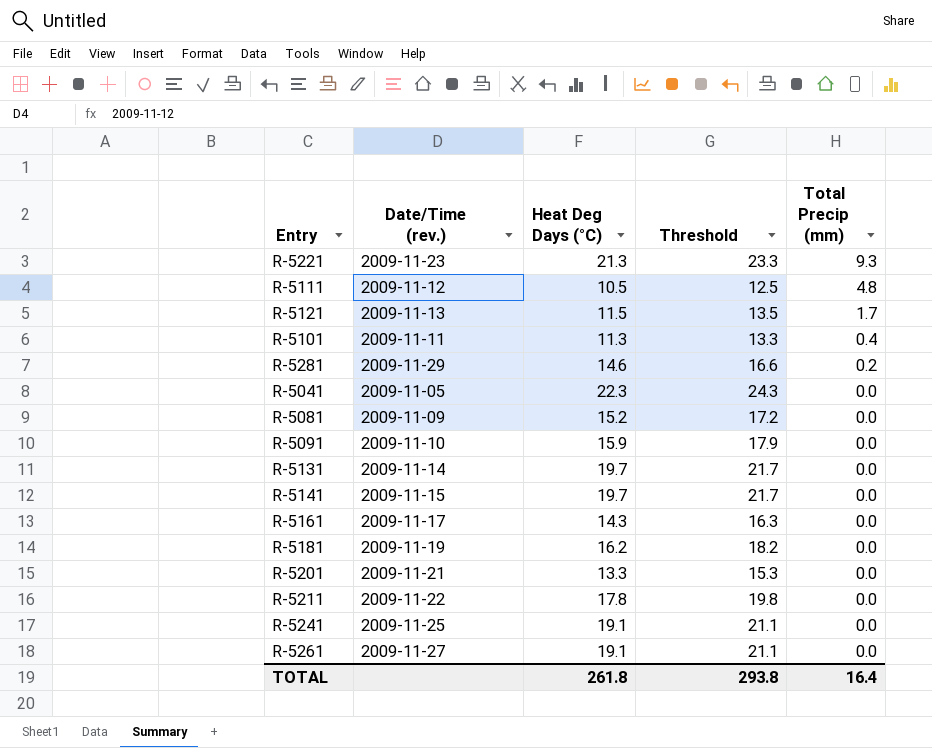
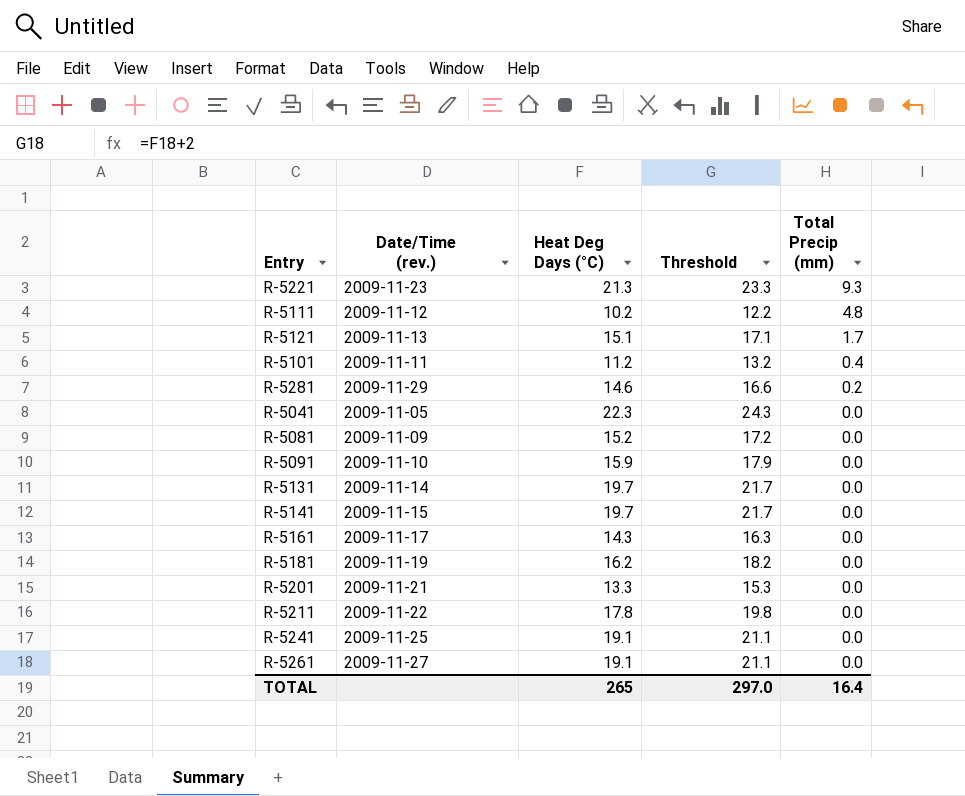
R-5111 | Heat Deg Days (°C): 10.5 -> 10.2
R-5111 | Threshold: 12.5 -> 12.2
R-5121 | Heat Deg Days (°C): 11.5 -> 15.1
R-5121 | Threshold: 13.5 -> 17.1
R-5101 | Heat Deg Days (°C): 11.3 -> 11.2
R-5101 | Threshold: 13.3 -> 13.2
TOTAL | Heat Deg Days (°C): 261.8 -> 265
TOTAL | Threshold: 293.8 -> 297.0

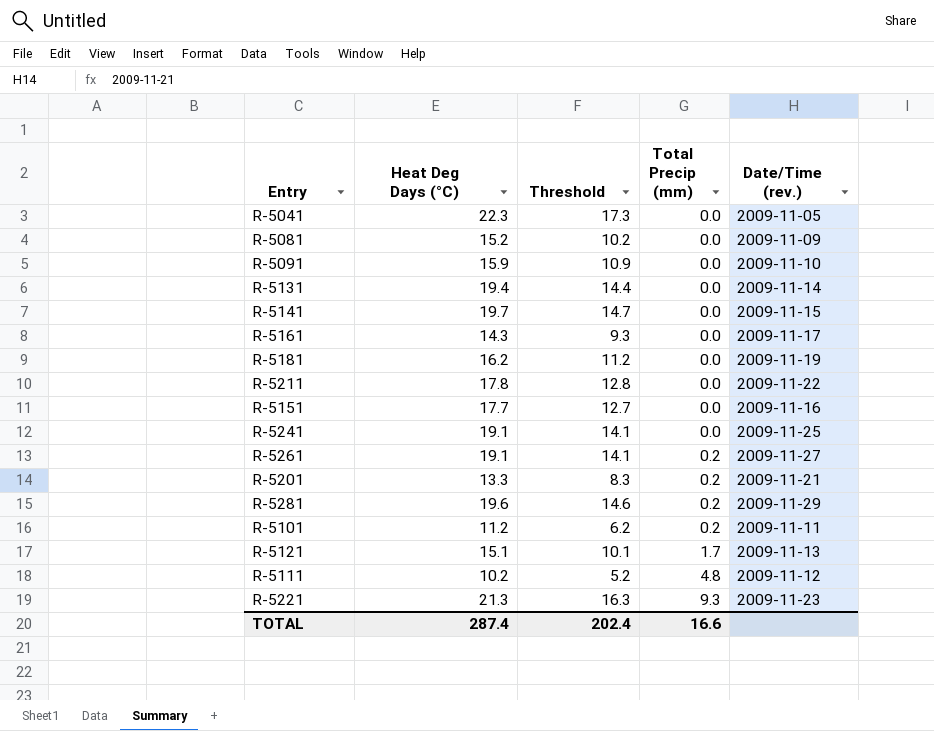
row order: Total Precip (mm) descending -> Total Precip (mm) ascending
column Threshold | formula: [Heat Deg Days (°C)] + 2 -> [Heat Deg Days (°C)] - 5
column Date/Time (rev.) | position: 2 -> 5
R-5131 | Heat Deg Days (°C): 19.7 -> 19.4
row R-5151: none -> 17.7 | 12.7 | 0.0 | 2009-11-16
R-5261 | Total Precip (mm): 0.0 -> 0.2
R-5201 | Total Precip (mm): 0.0 -> 0.2
R-5281 | Heat Deg Days (°C): 14.6 -> 19.6
R-5101 | Total Precip (mm): 0.4 -> 0.2
TOTAL | Heat Deg Days (°C): 265 -> 287.4
TOTAL | Threshold: 297.0 -> 202.4
TOTAL | Total Precip (mm): 16.4 -> 16.6

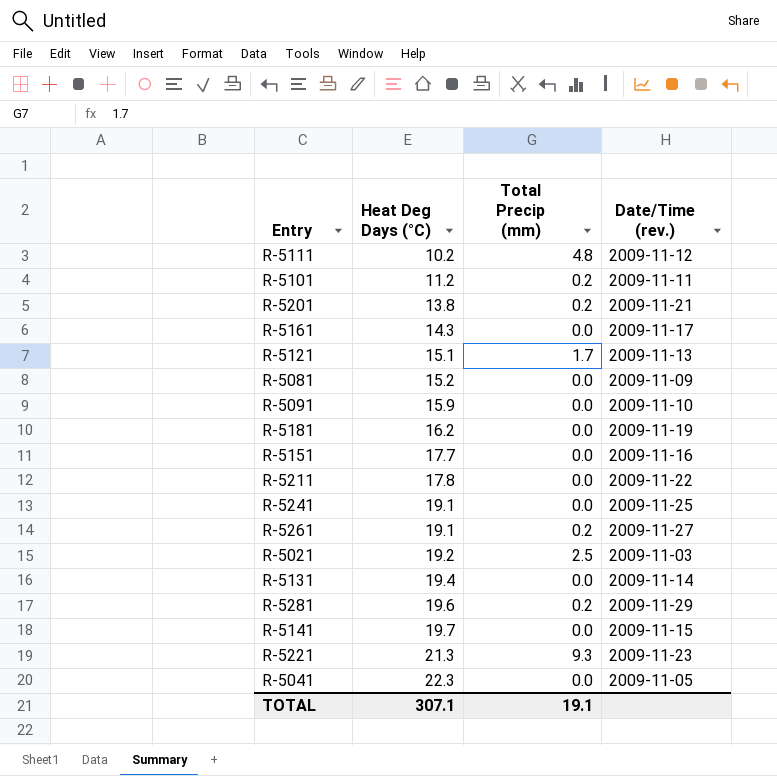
row order: Total Precip (mm) ascending -> Heat Deg Days (°C) ascending
column Threshold | formula: [Heat Deg Days (°C)] - 5 -> none
R-5201 | Heat Deg Days (°C): 13.3 -> 13.8
row R-5021: none -> 19.2 | 2.5 | 2009-11-03
TOTAL | Heat Deg Days (°C): 287.4 -> 307.1
TOTAL | Total Precip (mm): 16.6 -> 19.1

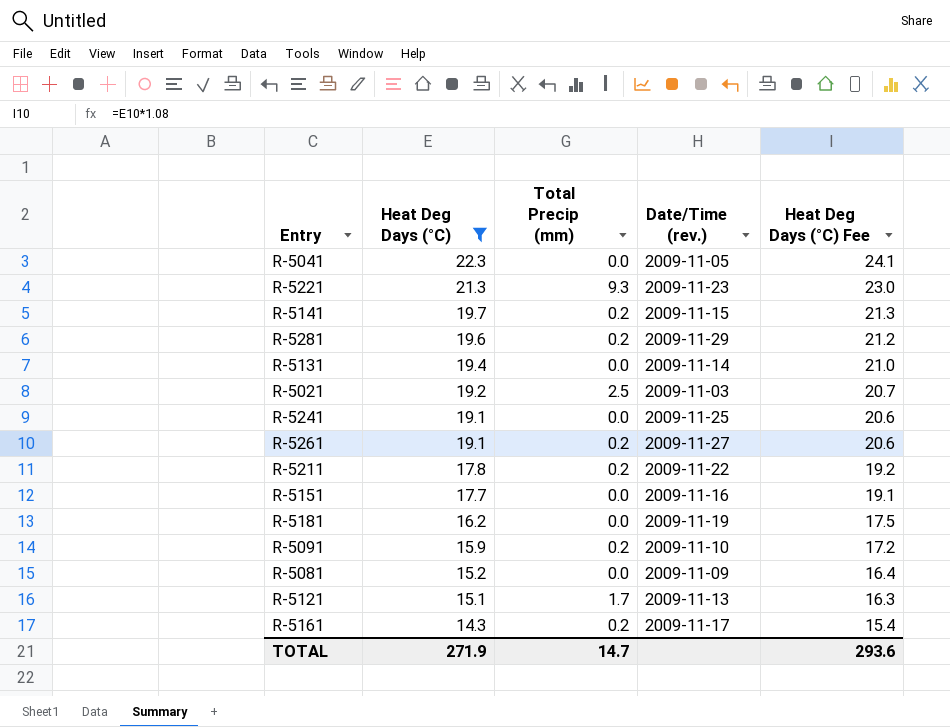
filter: none -> Heat Deg Days (°C) >= 14.3
row order: Heat Deg Days (°C) ascending -> Heat Deg Days (°C) descending
column Heat Deg Days (°C) Fee | formula: none -> [Heat Deg Days (°C)] * 1.08
R-5141 | Total Precip (mm): 0.0 -> 0.2
R-5211 | Total Precip (mm): 0.0 -> 0.2
R-5091 | Total Precip (mm): 0.0 -> 0.2
R-5161 | Total Precip (mm): 0.0 -> 0.2
TOTAL | Heat Deg Days (°C): 307.1 -> 271.9
TOTAL | Total Precip (mm): 19.1 -> 14.7

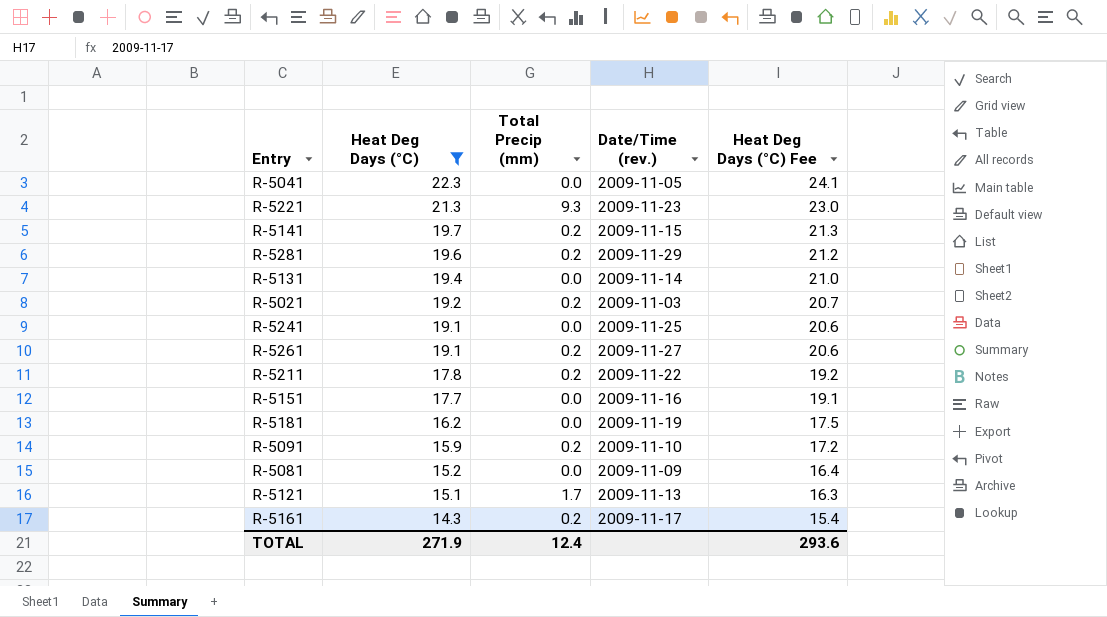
R-5021 | Total Precip (mm): 2.5 -> 0.2
TOTAL | Total Precip (mm): 14.7 -> 12.4

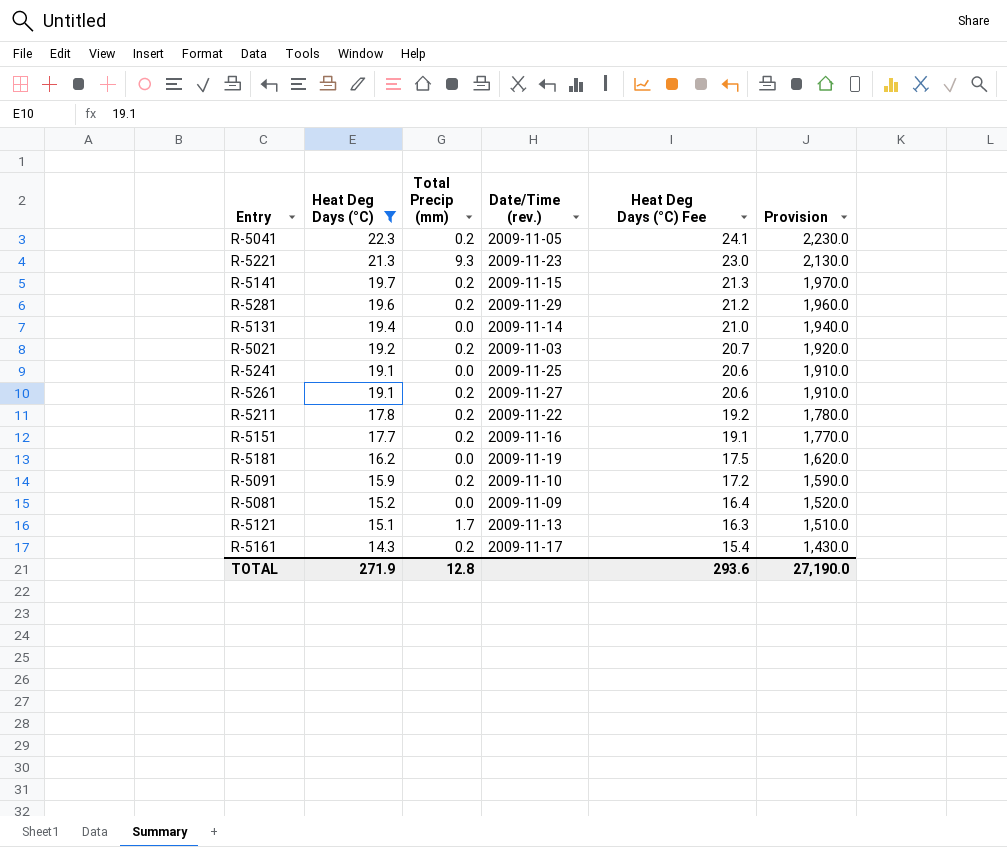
column Provision | formula: none -> [Heat Deg Days (°C)] * 100
R-5041 | Total Precip (mm): 0.0 -> 0.2
R-5151 | Total Precip (mm): 0.0 -> 0.2
TOTAL | Total Precip (mm): 12.4 -> 12.8

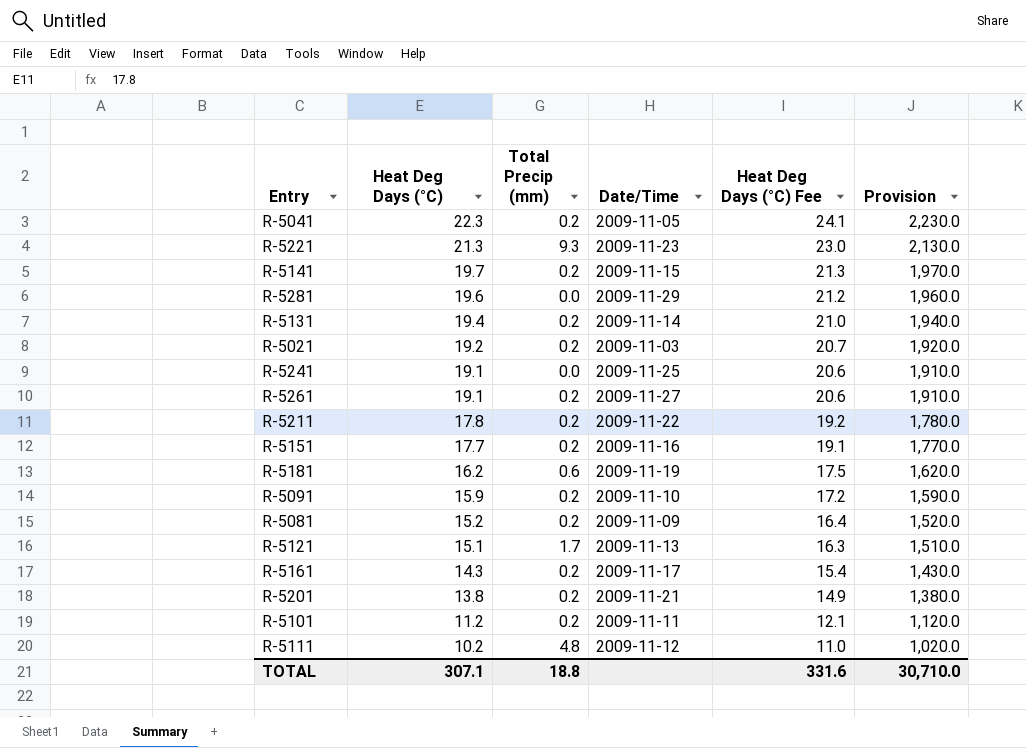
filter: Heat Deg Days (°C) >= 14.3 -> none
column name: Date/Time (rev.) -> Date/Time
R-5281 | Total Precip (mm): 0.2 -> 0.0
R-5131 | Total Precip (mm): 0.0 -> 0.2
R-5181 | Total Precip (mm): 0.0 -> 0.6
R-5081 | Total Precip (mm): 0.0 -> 0.2
TOTAL | Heat Deg Days (°C): 271.9 -> 307.1
TOTAL | Total Precip (mm): 12.8 -> 18.8
TOTAL | Heat Deg Days (°C) Fee: 293.6 -> 331.6
TOTAL | Provision: 27,190.0 -> 30,710.0

